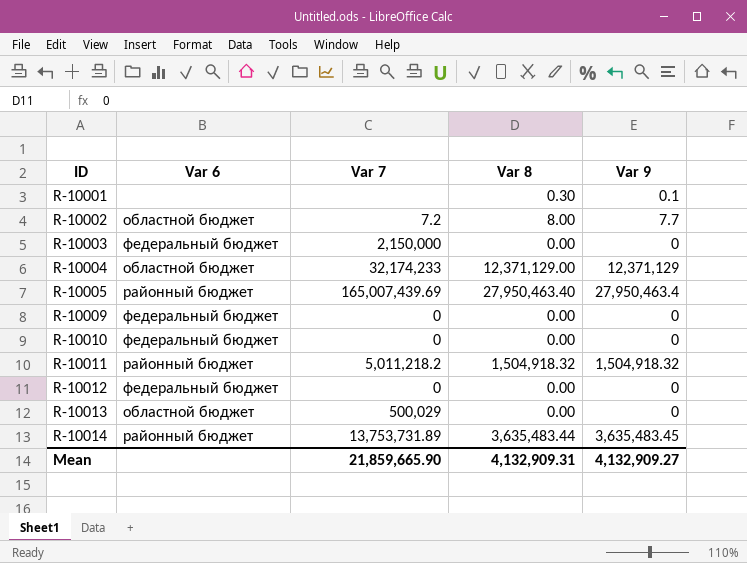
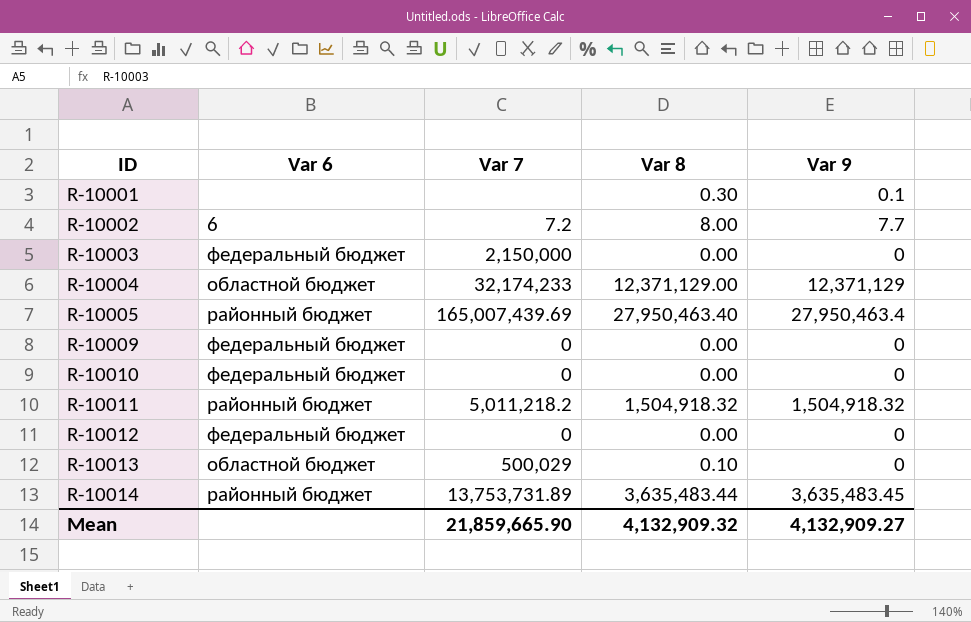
R-10002 | Var 6: областной бюджет -> 6
R-10013 | Var 8: 0.00 -> 0.10
Mean | Var 8: 4,132,909.31 -> 4,132,909.32

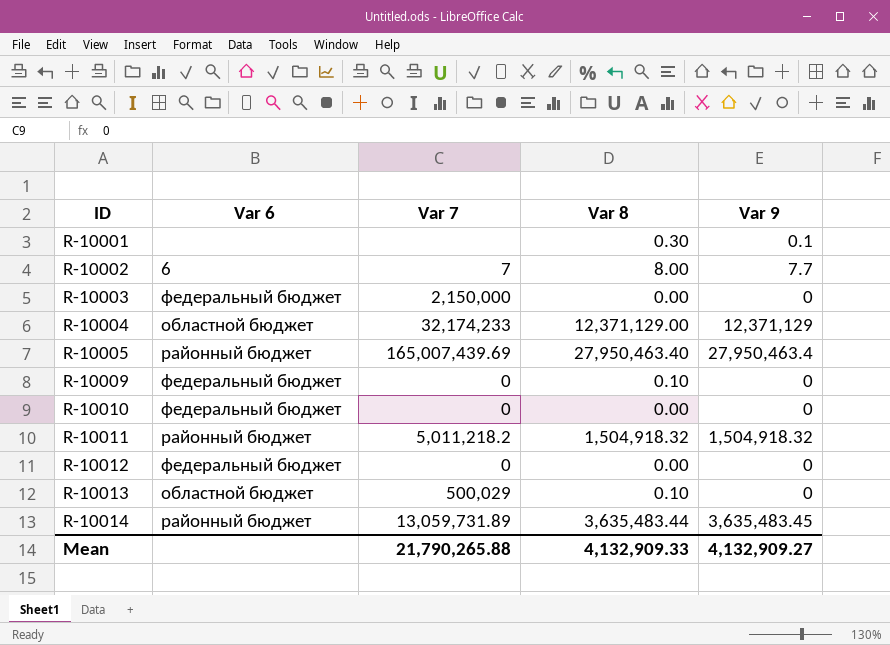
R-10002 | Var 7: 7.2 -> 7
R-10009 | Var 8: 0.00 -> 0.10
R-10014 | Var 7: 13,753,731.89 -> 13,059,731.89
Mean | Var 7: 21,859,665.90 -> 21,790,265.88
Mean | Var 8: 4,132,909.32 -> 4,132,909.33

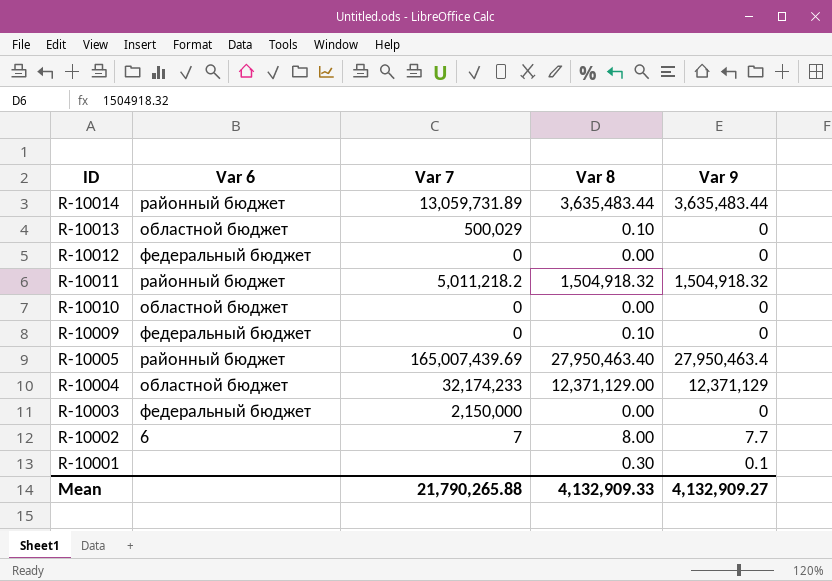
row order: ID ascending -> ID descending
R-10014 | Var 9: 3,635,483.45 -> 3,635,483.44
R-10010 | Var 6: федеральный бюджет -> областной бюджет

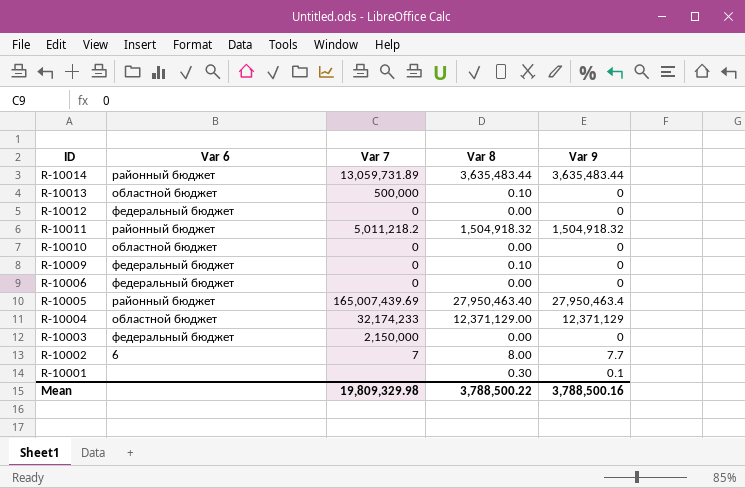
R-10013 | Var 7: 500,029 -> 500,000
row R-10006: none -> федеральный бюджет | 0 | 0.00 | 0
Mean | Var 7: 21,790,265.88 -> 19,809,329.98
Mean | Var 8: 4,132,909.33 -> 3,788,500.22
Mean | Var 9: 4,132,909.27 -> 3,788,500.16

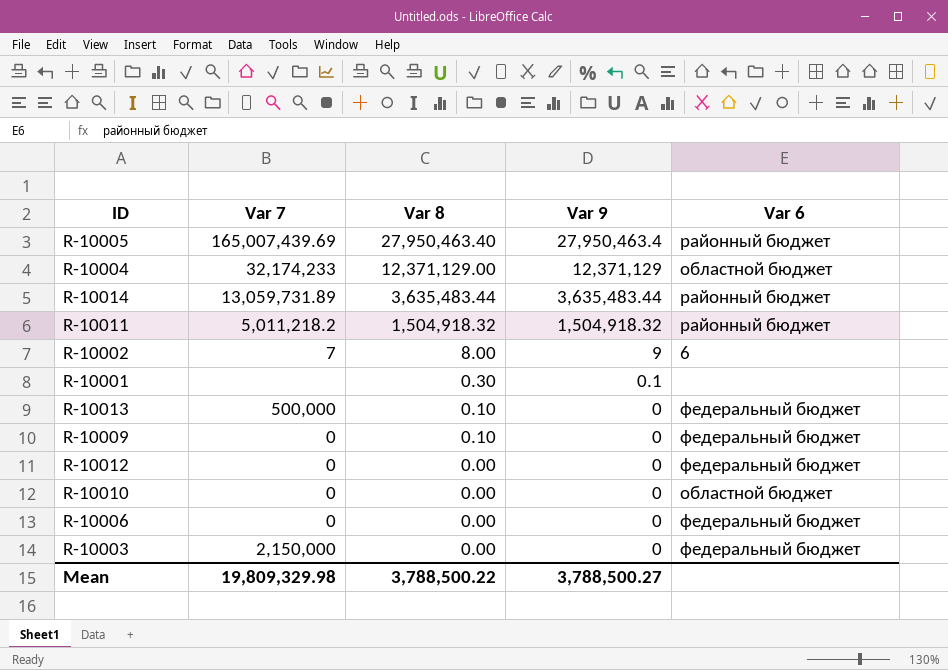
row order: ID descending -> Var 8 descending
column Var 6 | position: 2 -> 5
R-10002 | Var 9: 7.7 -> 9
R-10013 | Var 6: областной бюджет -> федеральный бюджет
Mean | Var 9: 3,788,500.16 -> 3,788,500.27

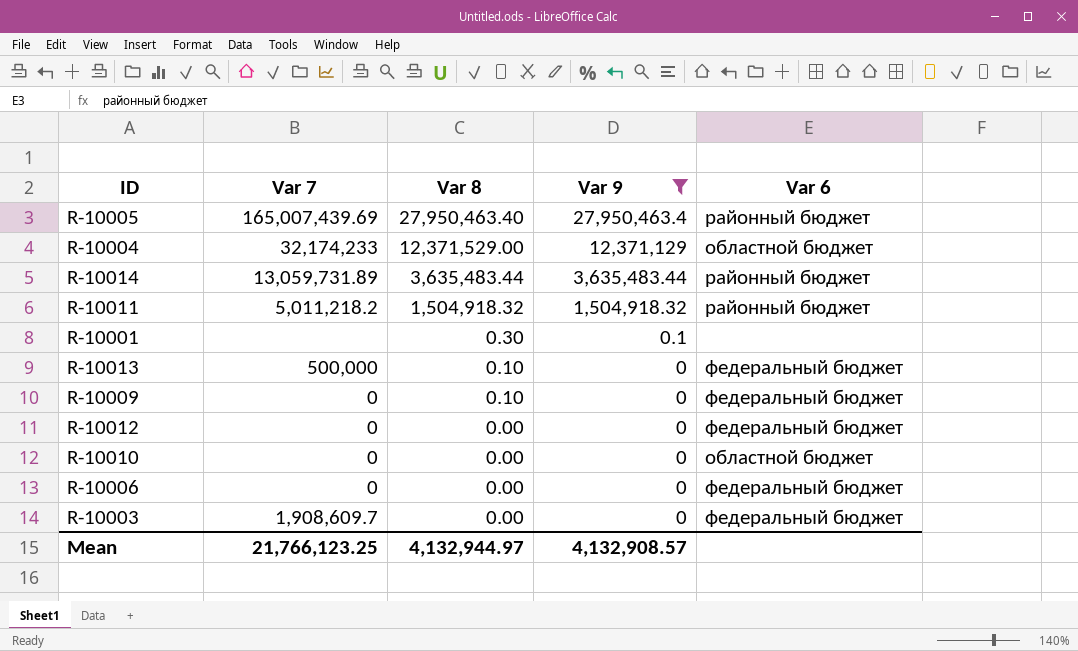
filter: none -> Var 9 != 9
R-10004 | Var 8: 12,371,129.00 -> 12,371,529.00
R-10003 | Var 7: 2,150,000 -> 1,908,609.7
Mean | Var 7: 19,809,329.98 -> 21,766,123.25
Mean | Var 8: 3,788,500.22 -> 4,132,944.97
Mean | Var 9: 3,788,500.27 -> 4,132,908.57

